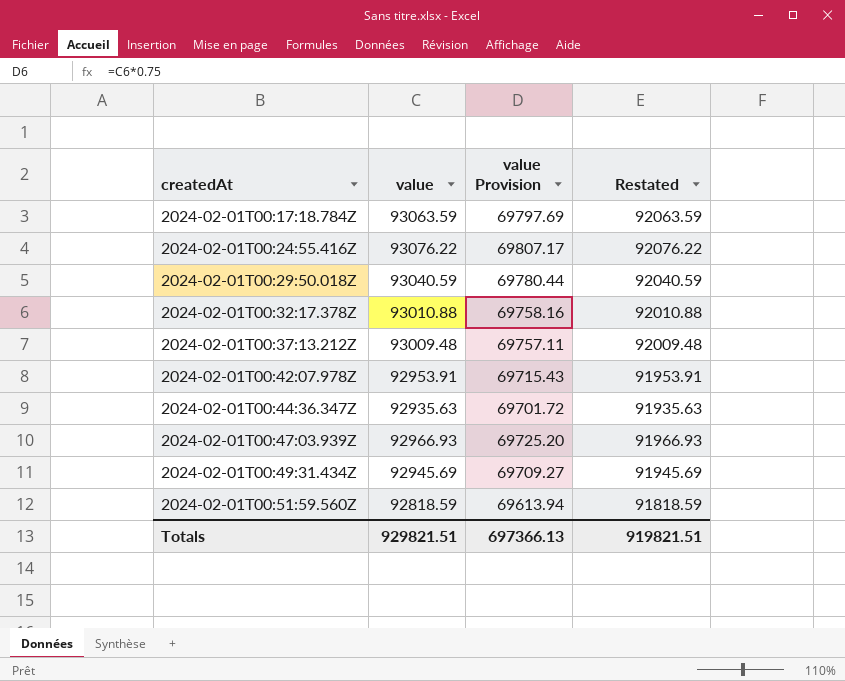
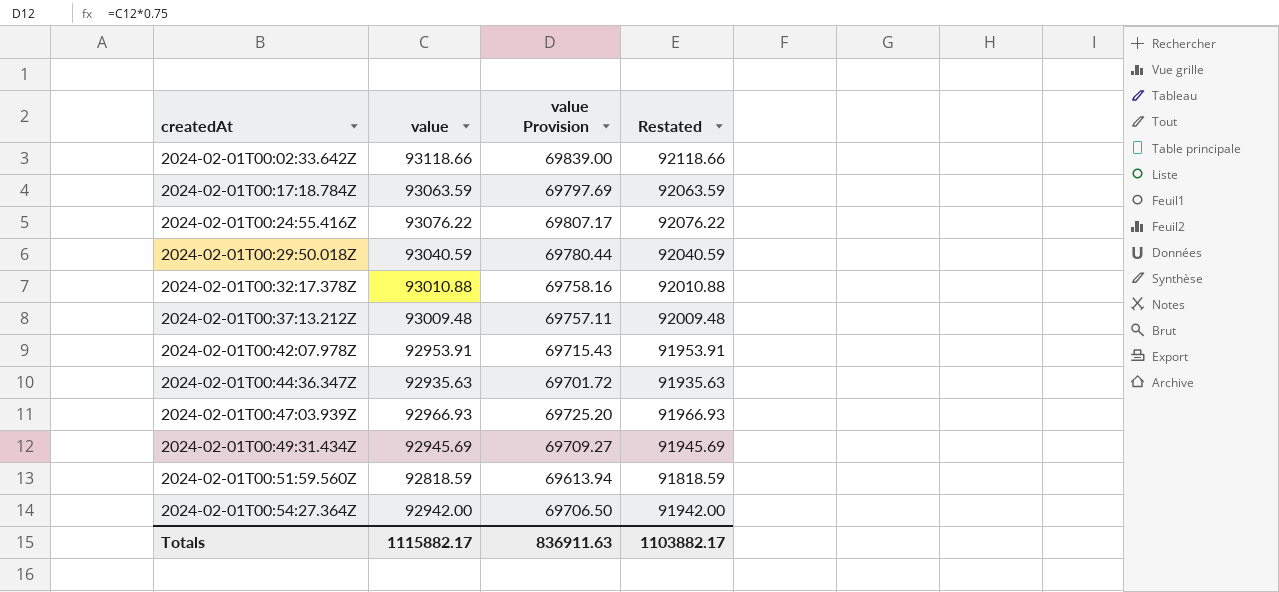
row 2024-02-01T00:02:33.642Z: none -> 93118.66 | 69839.00 | 92118.66
row 2024-02-01T00:54:27.364Z: none -> 92942.00 | 69706.50 | 91942.00
Totals | value: 929821.51 -> 1115882.17
Totals | value Provision: 697366.13 -> 836911.63
Totals | Restated: 919821.51 -> 1103882.17

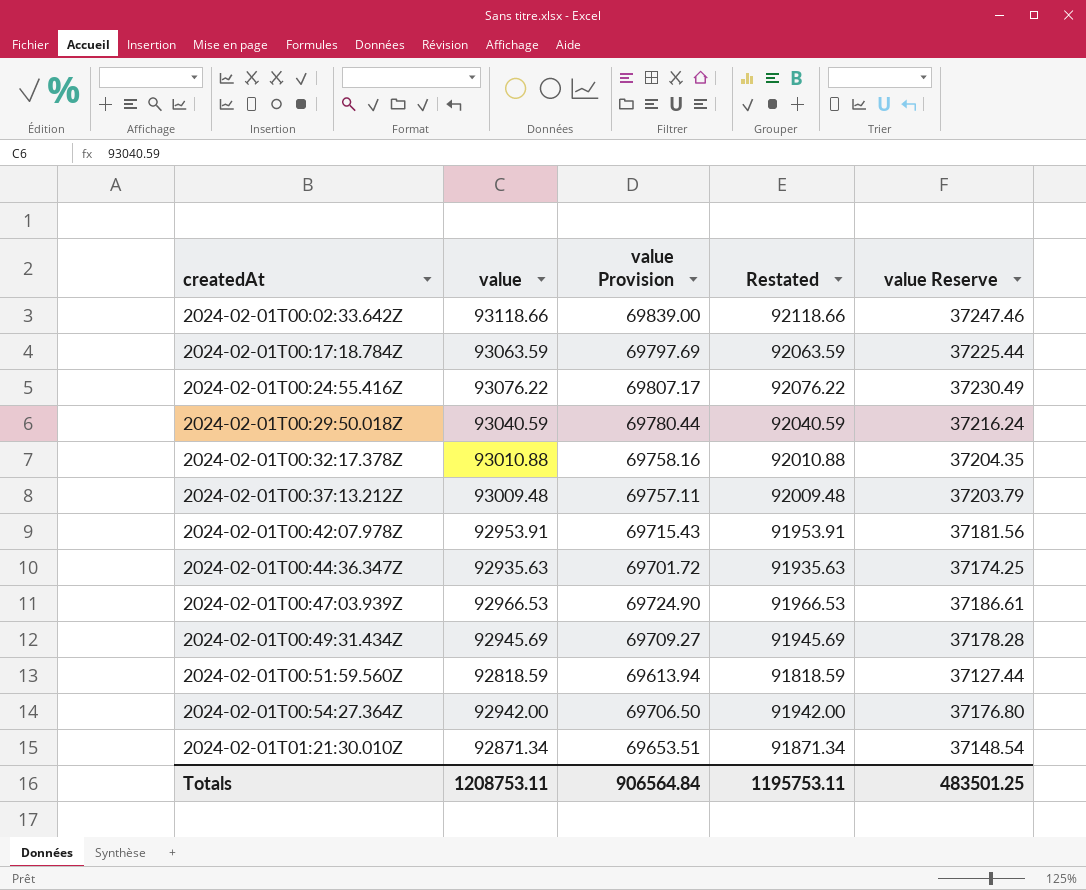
column value Reserve | formula: none -> [value] * 0.4
2024-02-01T00:47:03.939Z | value: 92966.93 -> 92966.53
2024-02-01T00:47:03.939Z | value Provision: 69725.20 -> 69724.90
2024-02-01T00:47:03.939Z | Restated: 91966.93 -> 91966.53
row 2024-02-01T01:21:30.010Z: none -> 92871.34 | 69653.51 | 91871.34 | 37148.54
Totals | value: 1115882.17 -> 1208753.11
Totals | value Provision: 836911.63 -> 906564.84
Totals | Restated: 1103882.17 -> 1195753.11

